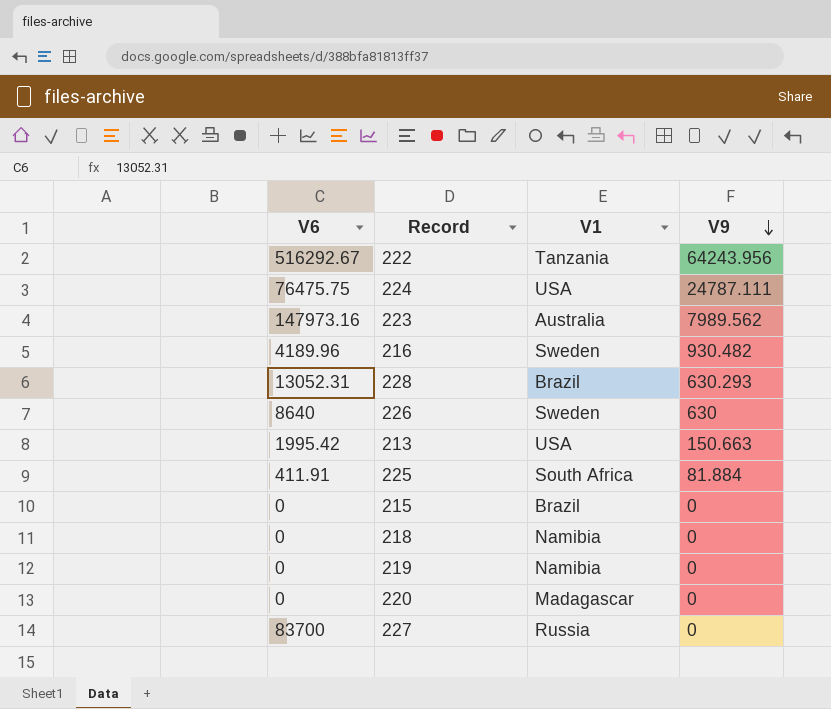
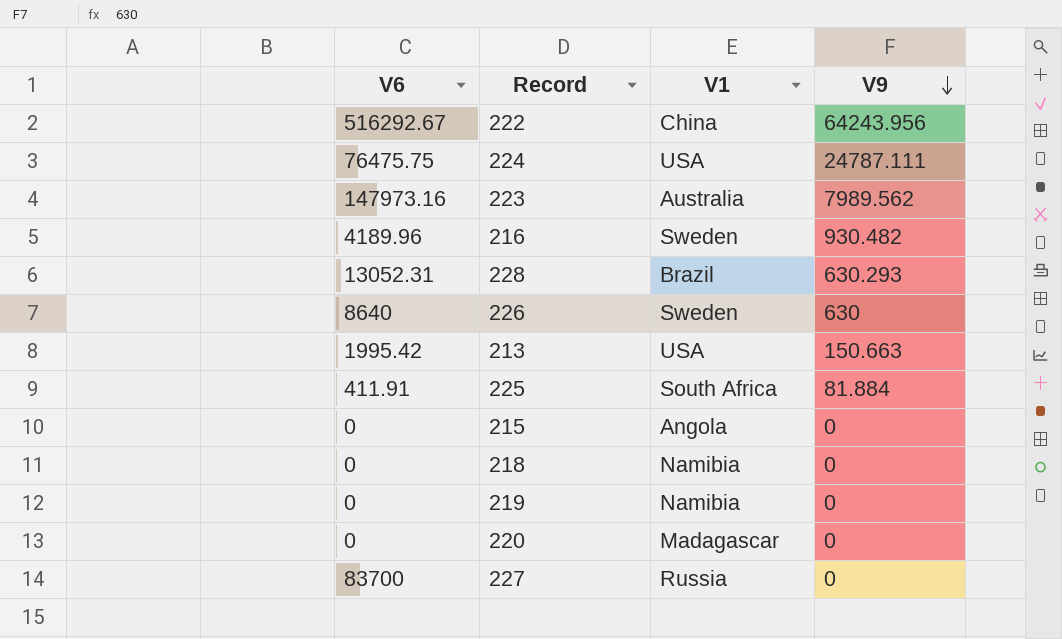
222 | V1: Tanzania -> China
215 | V1: Brazil -> Angola

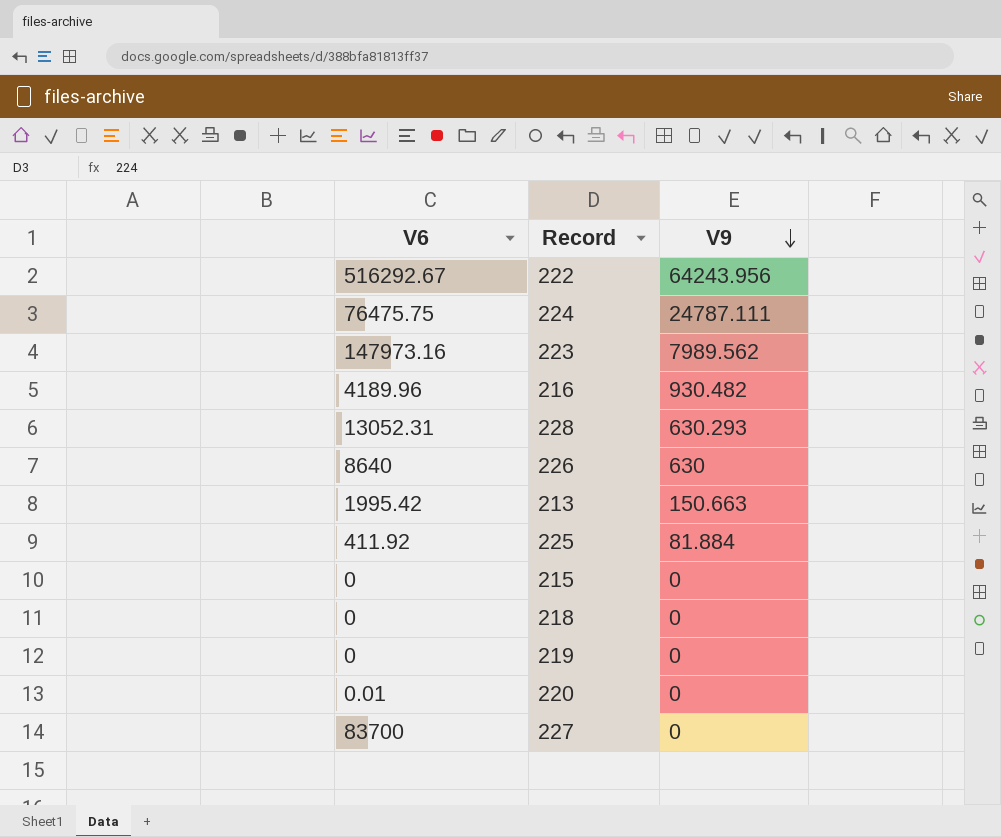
column V1 | position: 3 -> none
225 | V6: 411.91 -> 411.92
220 | V6: 0 -> 0.01

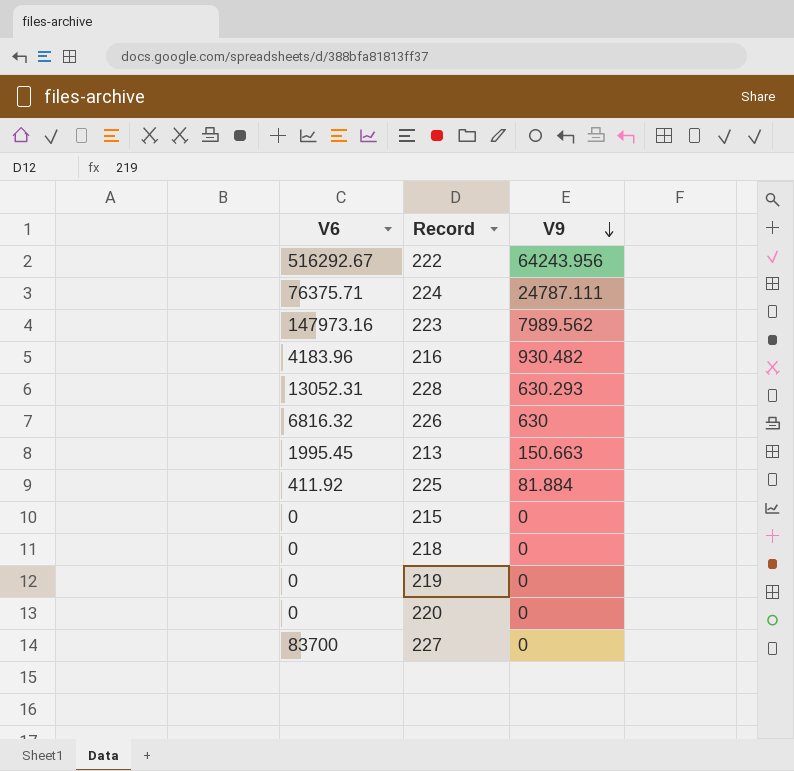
224 | V6: 76475.75 -> 76375.71
216 | V6: 4189.96 -> 4183.96
226 | V6: 8640 -> 6816.32
213 | V6: 1995.42 -> 1995.45
220 | V6: 0.01 -> 0

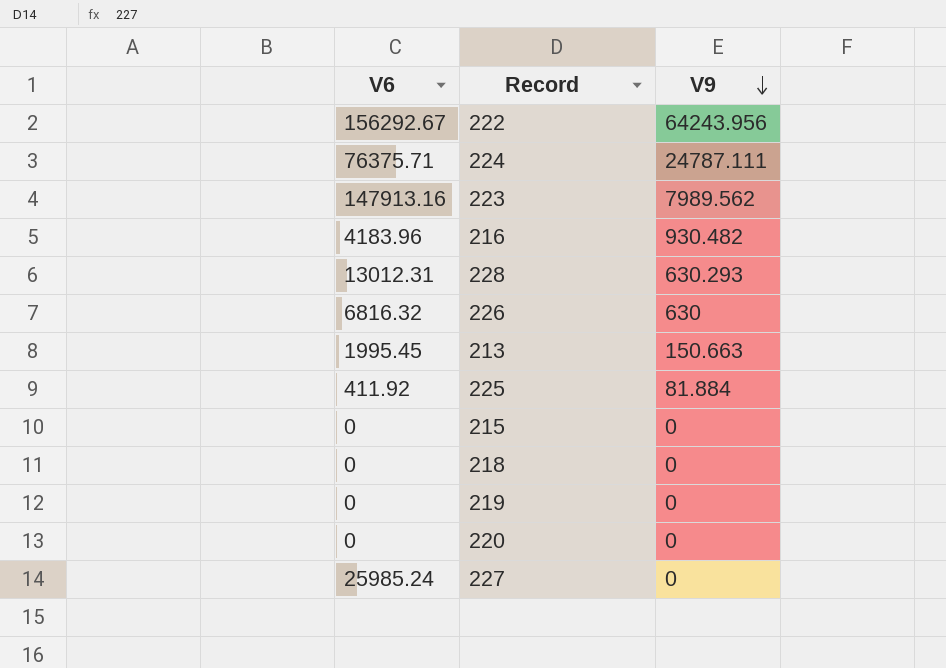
222 | V6: 516292.67 -> 156292.67
223 | V6: 147973.16 -> 147913.16
228 | V6: 13052.31 -> 13012.31
227 | V6: 83700 -> 25985.24

